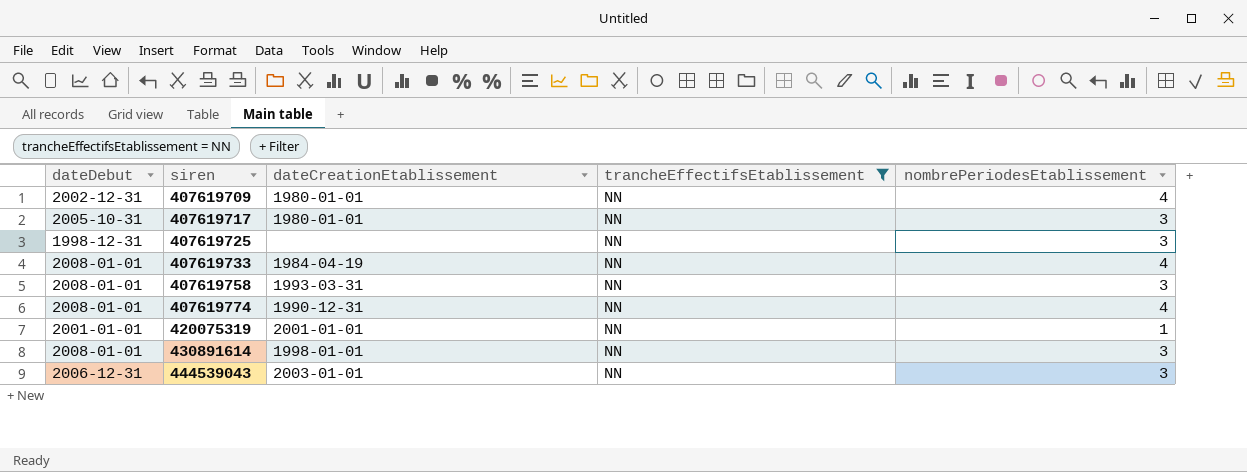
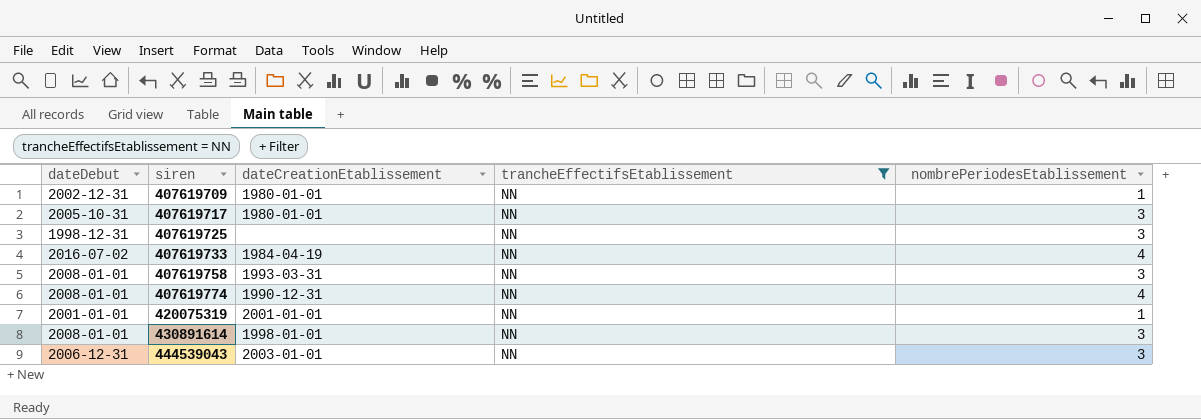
407619709 | nombrePeriodesEtablissement: 4 -> 1
407619733 | dateDebut: 2008-01-01 -> 2016-07-02

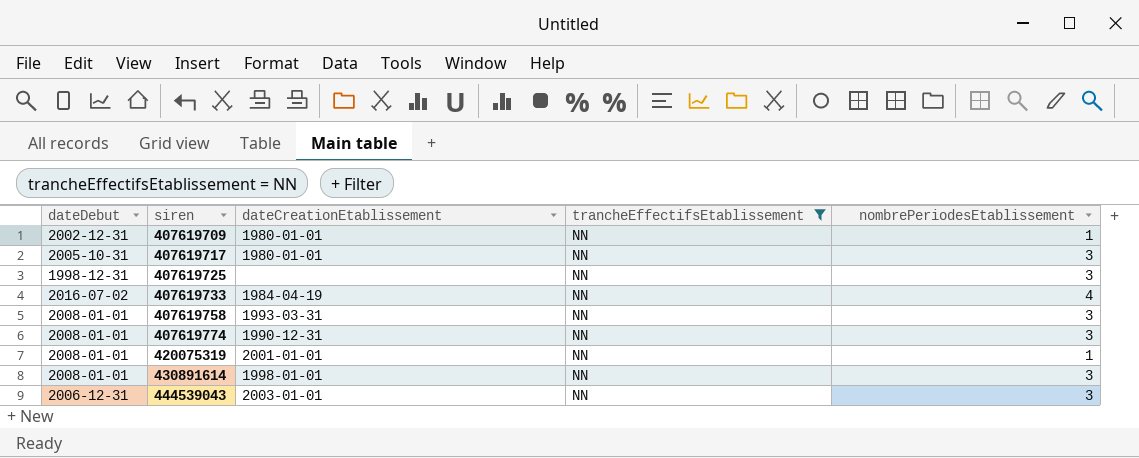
407619774 | nombrePeriodesEtablissement: 4 -> 3
420075319 | dateDebut: 2001-01-01 -> 2008-01-01

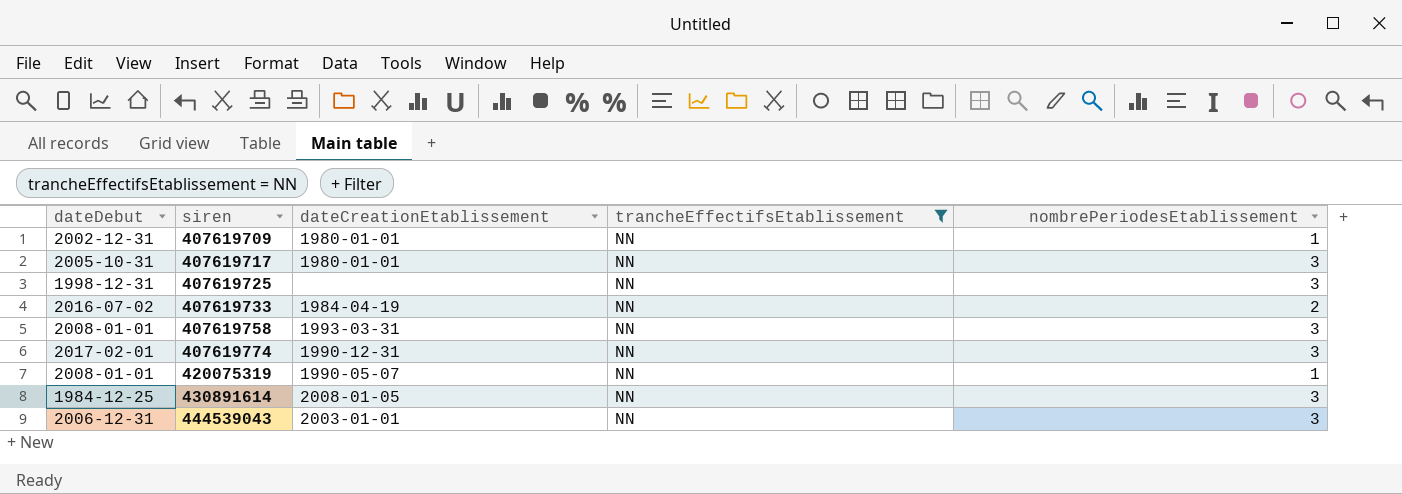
407619733 | nombrePeriodesEtablissement: 4 -> 2
407619774 | dateDebut: 2008-01-01 -> 2017-02-01
420075319 | dateCreationEtablissement: 2001-01-01 -> 1990-05-07
430891614 | dateDebut: 2008-01-01 -> 1984-12-25
430891614 | dateCreationEtablissement: 1998-01-01 -> 2008-01-05

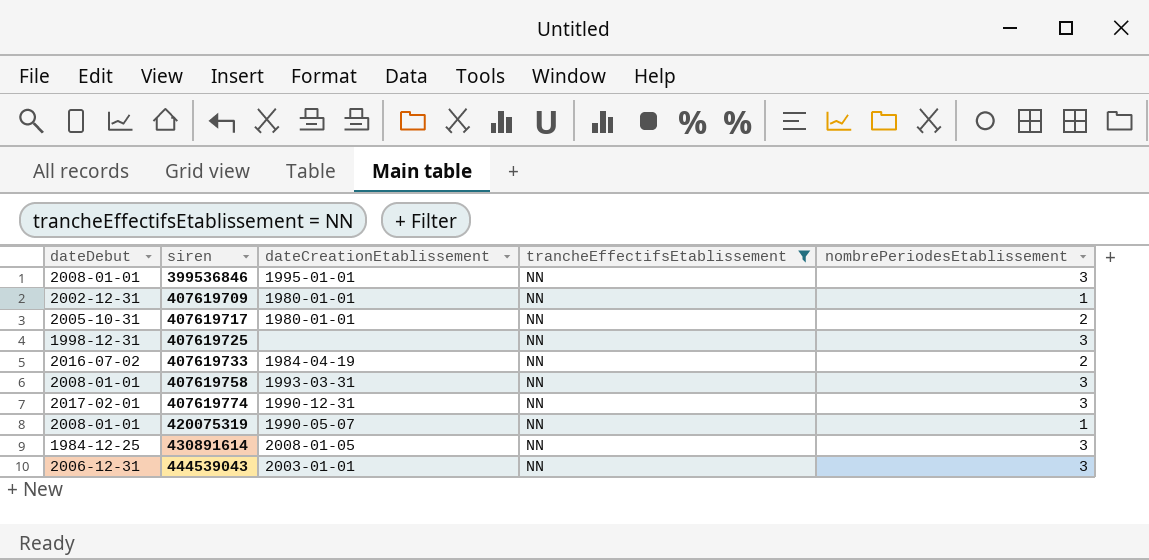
row 399536846: none -> 2008-01-01 | 1995-01-01 | NN | 3
407619717 | nombrePeriodesEtablissement: 3 -> 2

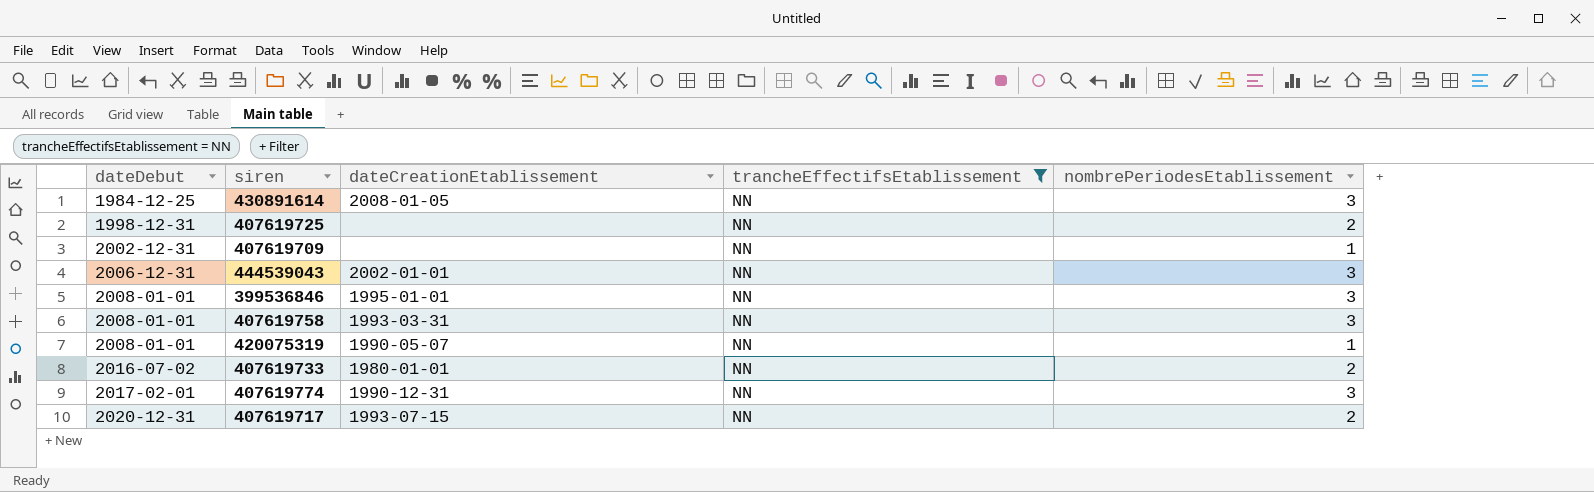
row order: siren ascending -> dateDebut ascending
407619725 | nombrePeriodesEtablissement: 3 -> 2
407619709 | dateCreationEtablissement: 1980-01-01 -> none
444539043 | dateCreationEtablissement: 2003-01-01 -> 2002-01-01
407619733 | dateCreationEtablissement: 1984-04-19 -> 1980-01-01
407619717 | dateDebut: 2005-10-31 -> 2020-12-31
407619717 | dateCreationEtablissement: 1980-01-01 -> 1993-07-15

